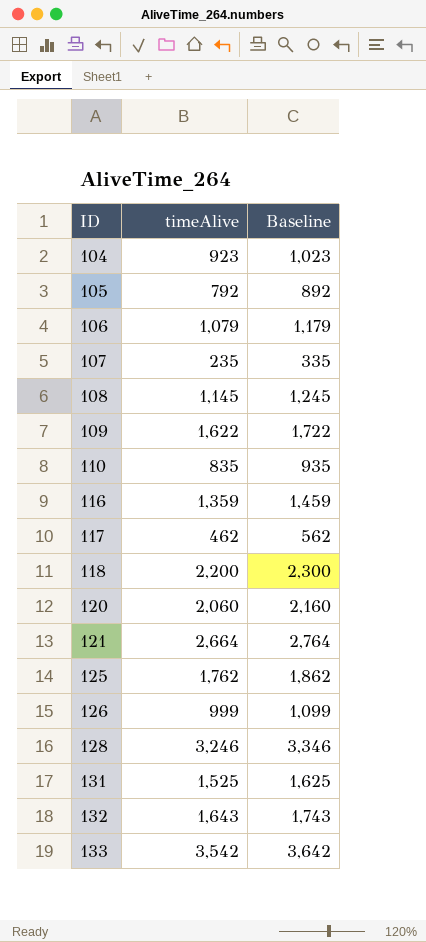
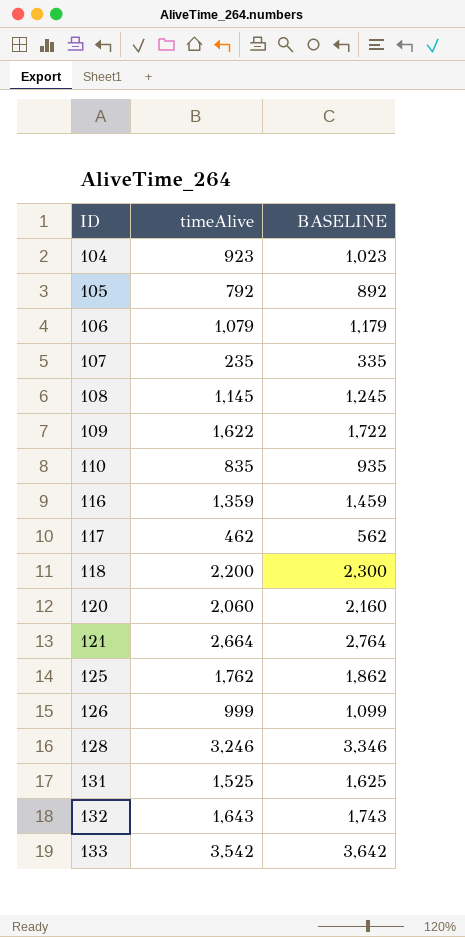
column name: Baseline -> BASELINE

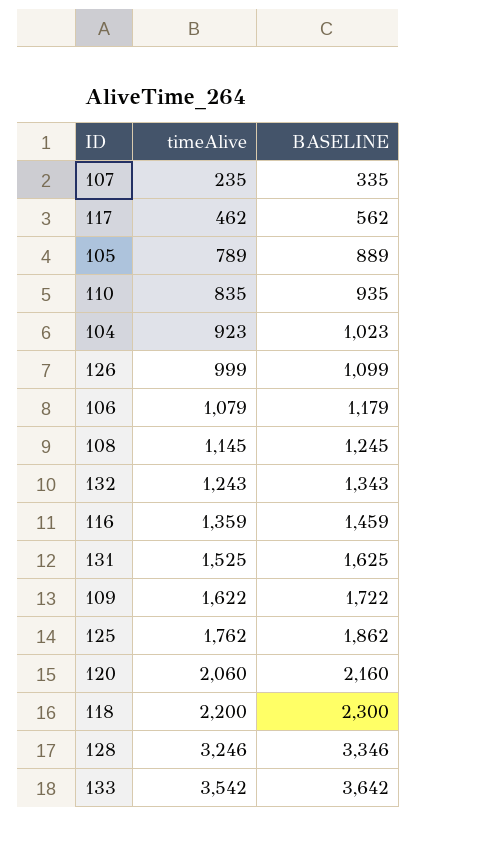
row order: ID ascending -> timeAlive ascending
row 121: 2,664 | 2,764 -> none
105 | timeAlive: 792 -> 789
105 | BASELINE: 892 -> 889
132 | timeAlive: 1,643 -> 1,243
132 | BASELINE: 1,743 -> 1,343

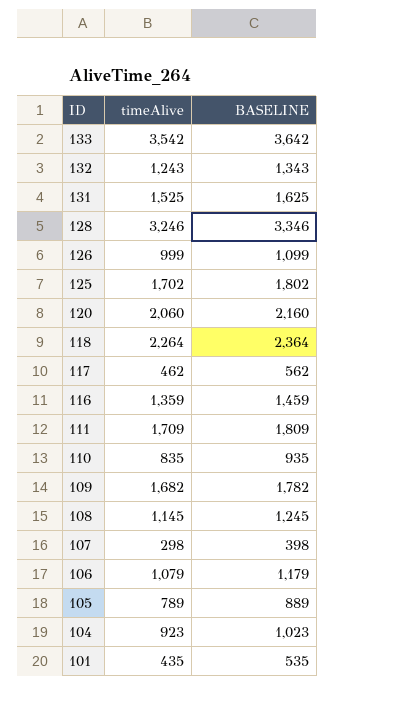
row order: timeAlive ascending -> ID descending
125 | timeAlive: 1,762 -> 1,702
125 | BASELINE: 1,862 -> 1,802
118 | timeAlive: 2,200 -> 2,264
118 | BASELINE: 2,300 -> 2,364
row 111: none -> 1,709 | 1,809
109 | timeAlive: 1,622 -> 1,682
109 | BASELINE: 1,722 -> 1,782
107 | timeAlive: 235 -> 298
107 | BASELINE: 335 -> 398
row 101: none -> 435 | 535

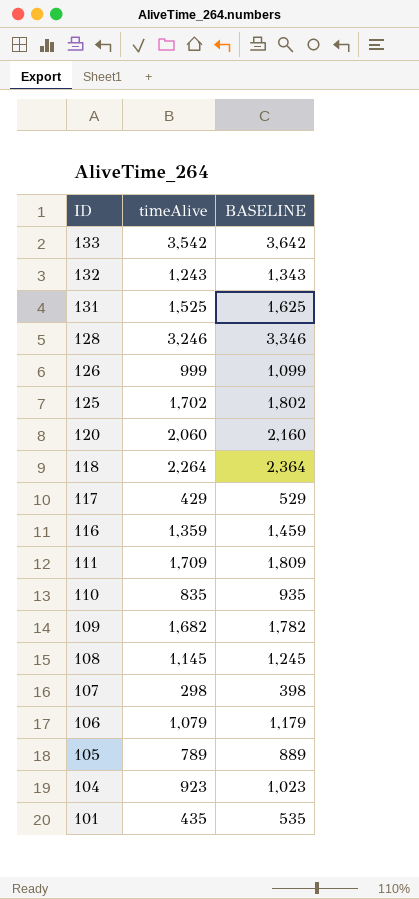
117 | timeAlive: 462 -> 429
117 | BASELINE: 562 -> 529

